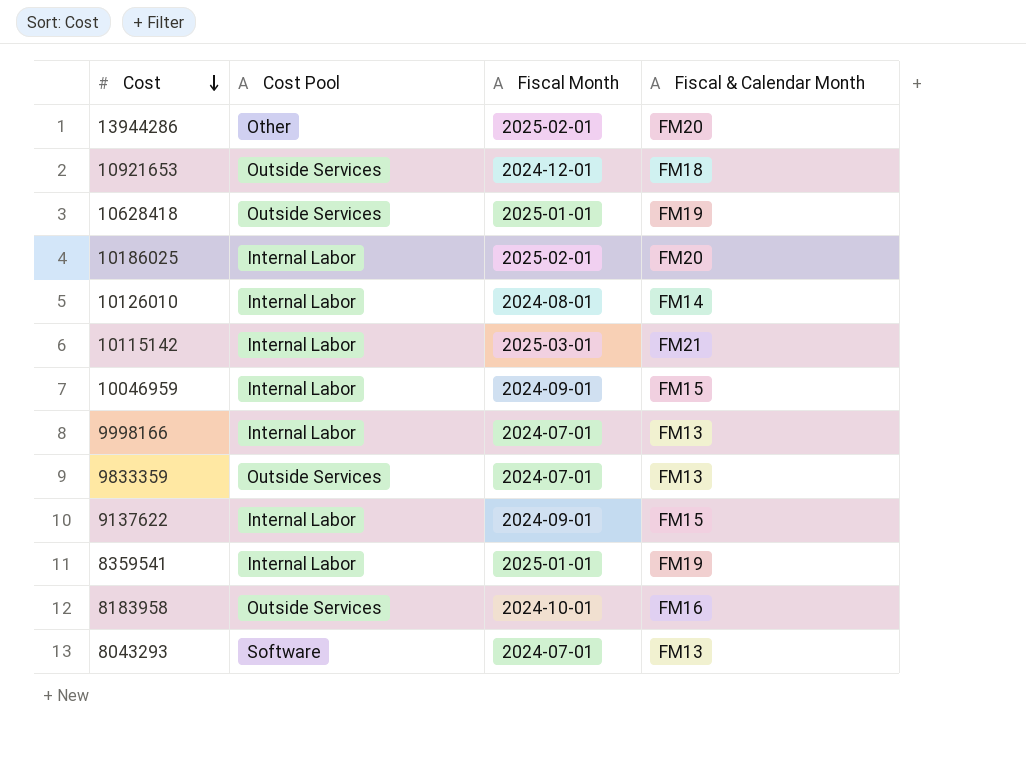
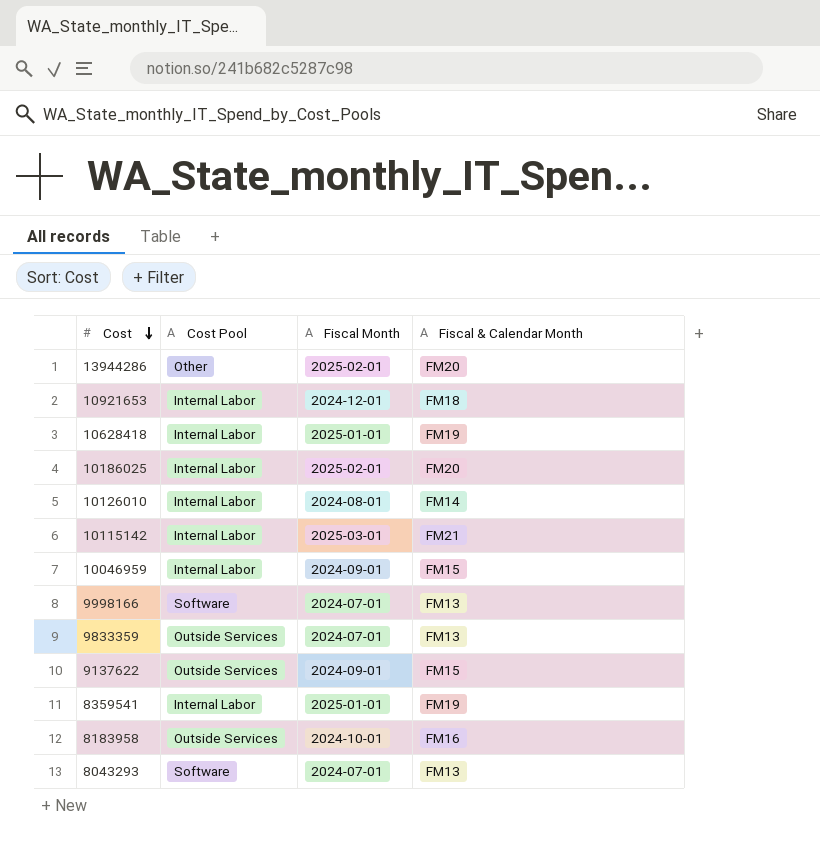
10921653 | Cost Pool: Outside Services -> Internal Labor
10628418 | Cost Pool: Outside Services -> Internal Labor
9998166 | Cost Pool: Internal Labor -> Software
9137622 | Cost Pool: Internal Labor -> Outside Services

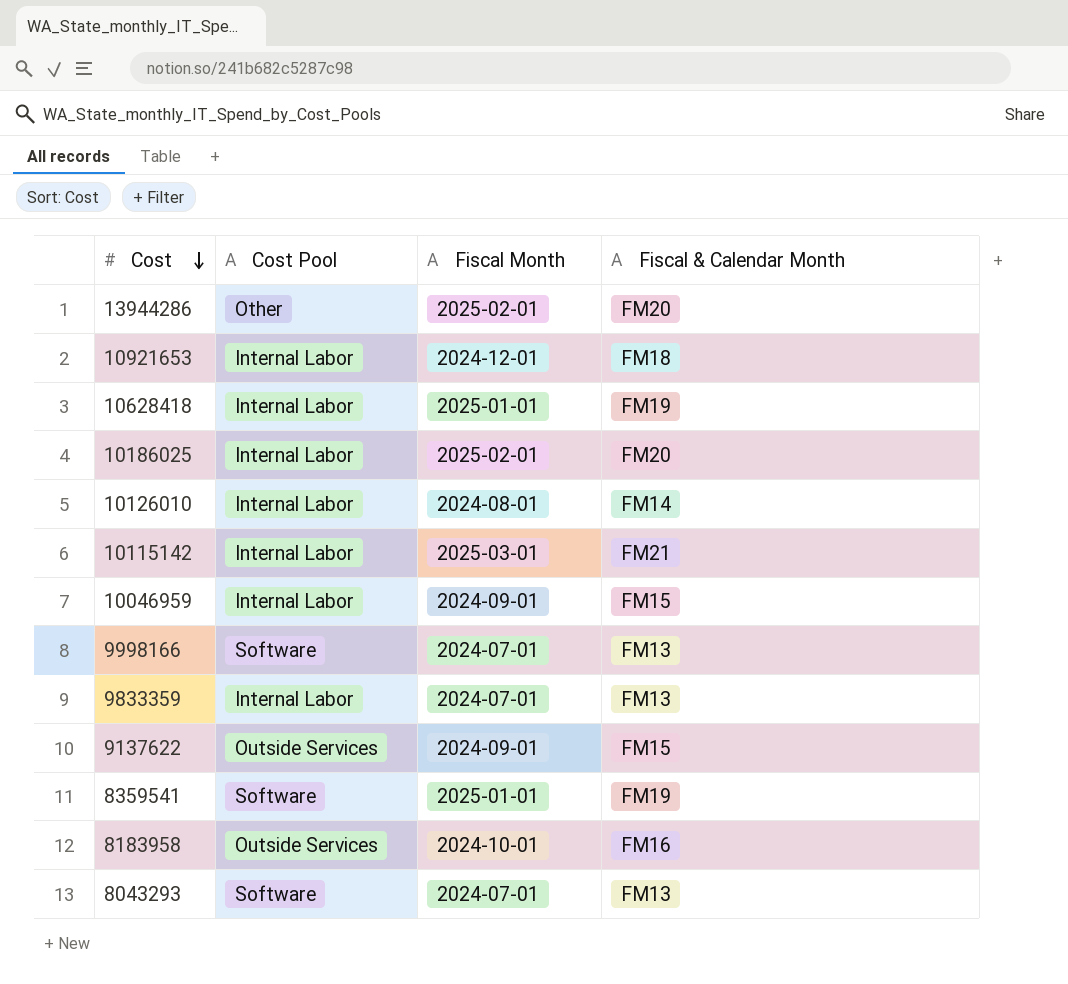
9833359 | Cost Pool: Outside Services -> Internal Labor
8359541 | Cost Pool: Internal Labor -> Software

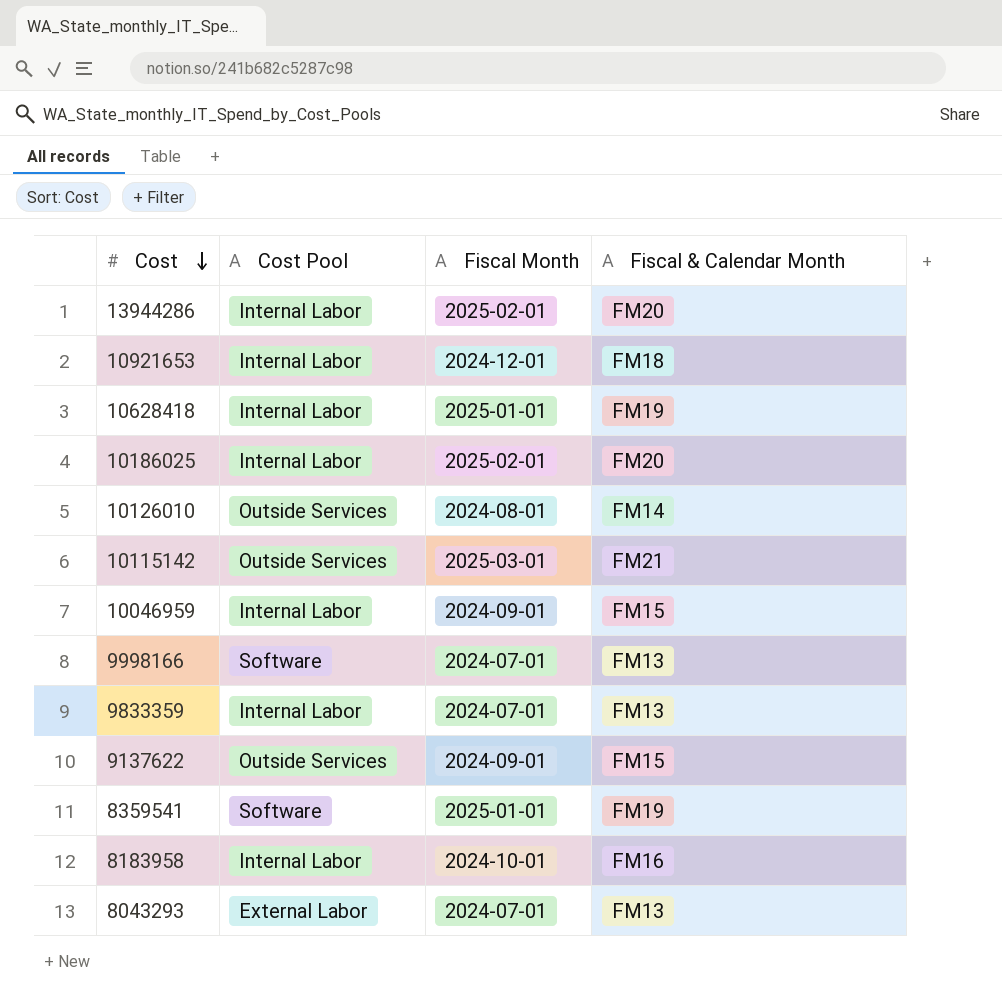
13944286 | Cost Pool: Other -> Internal Labor
10126010 | Cost Pool: Internal Labor -> Outside Services
10115142 | Cost Pool: Internal Labor -> Outside Services
8183958 | Cost Pool: Outside Services -> Internal Labor
8043293 | Cost Pool: Software -> External Labor

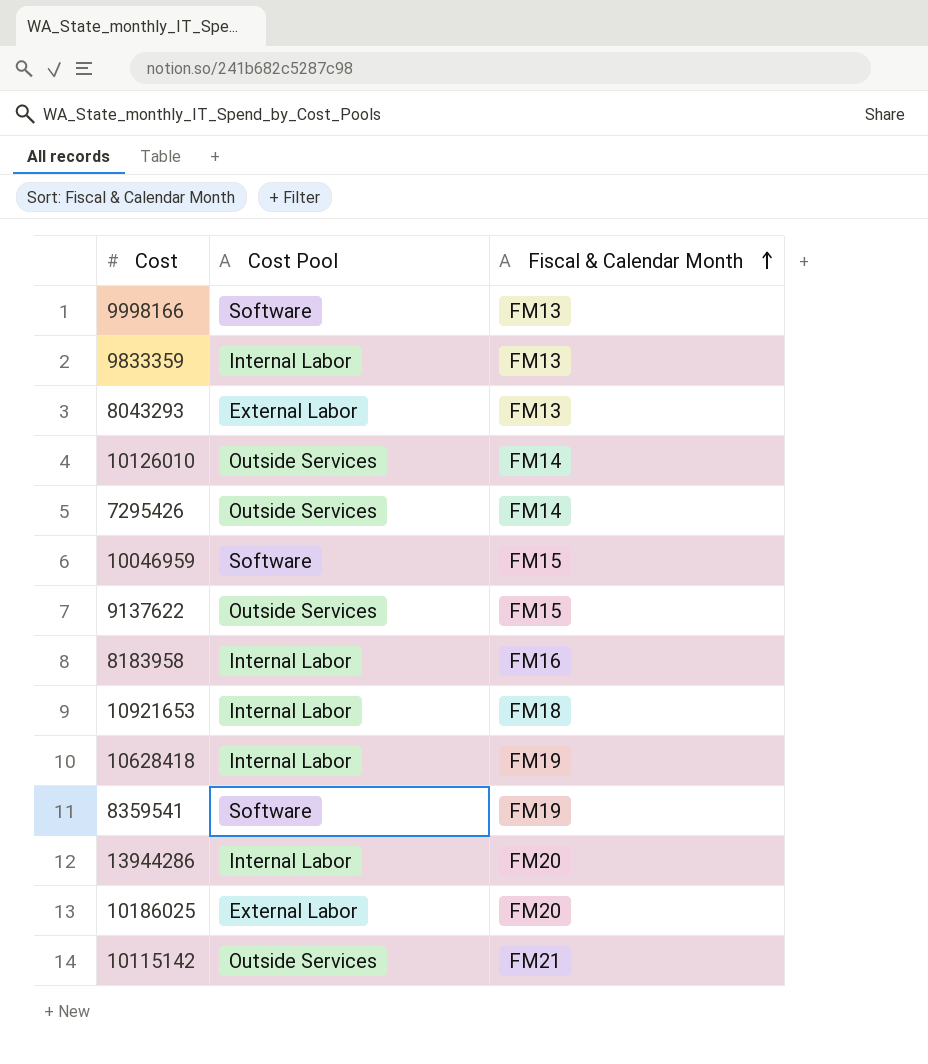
row order: Cost descending -> Fiscal & Calendar Month ascending
column Fiscal Month | position: 3 -> none
row 7295426: none -> Outside Services | FM14
10046959 | Cost Pool: Internal Labor -> Software
10186025 | Cost Pool: Internal Labor -> External Labor

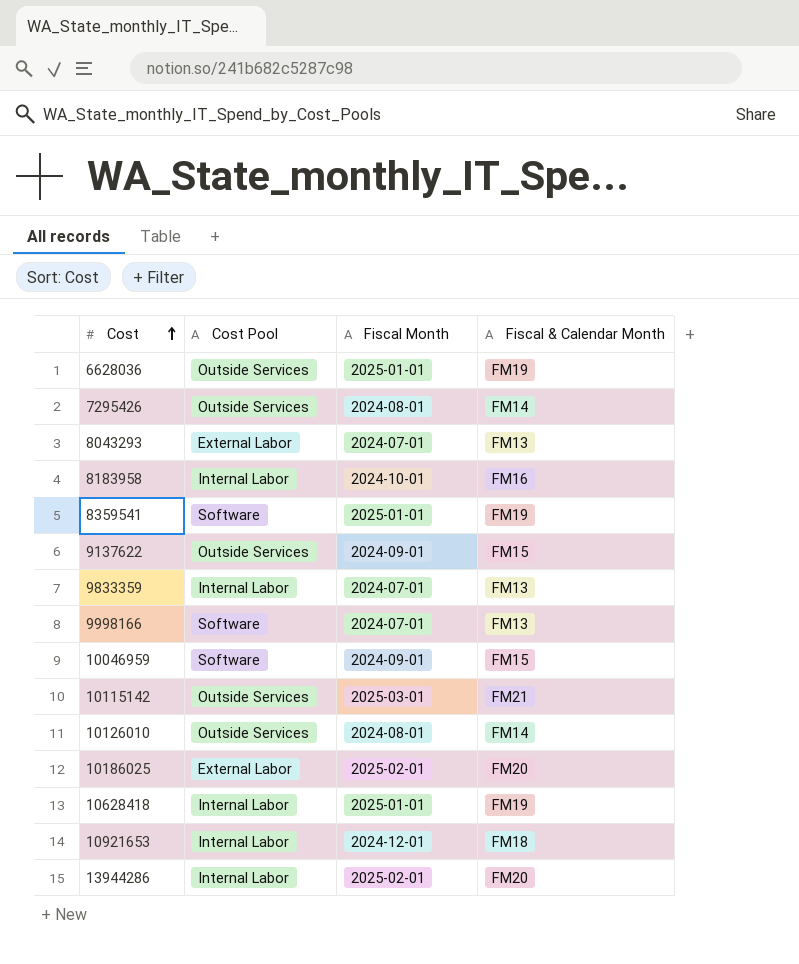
row order: Fiscal & Calendar Month ascending -> Cost ascending
column Fiscal Month | position: none -> 3
row 6628036: none -> Outside Services | 2025-01-01 | FM19

